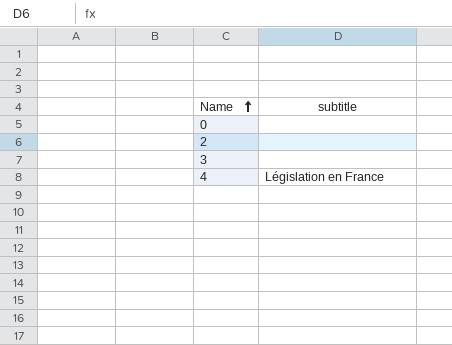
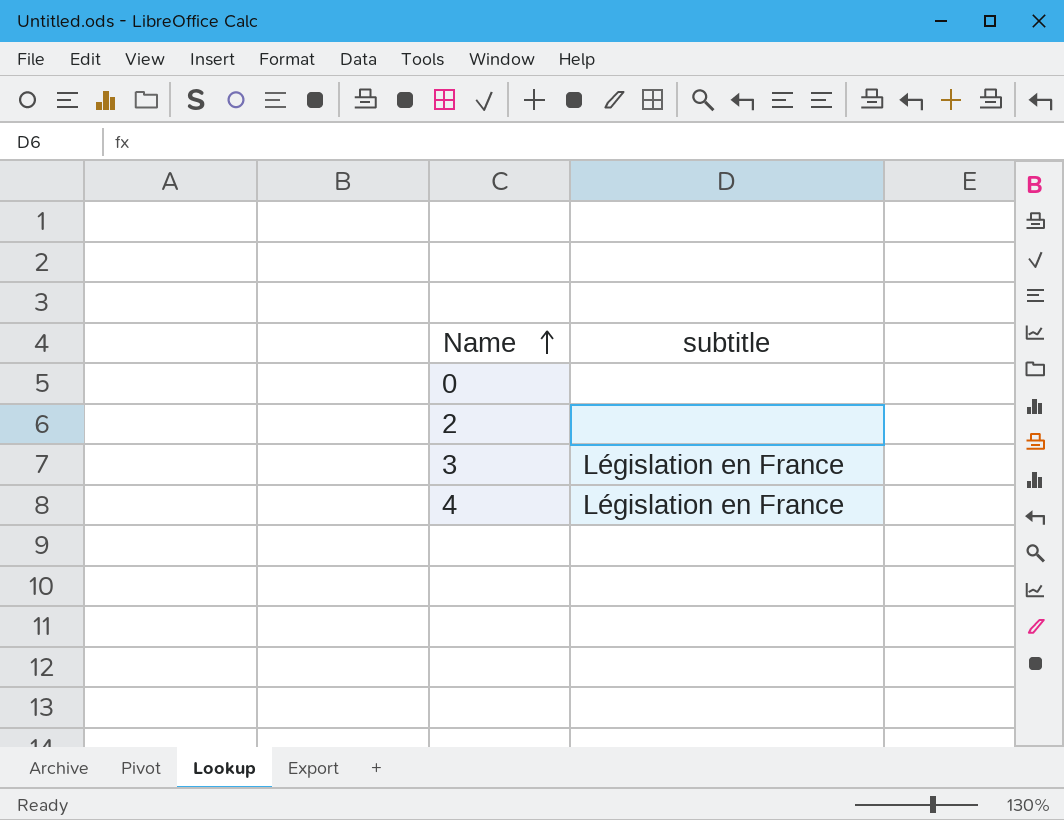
3 | subtitle: none -> Législation en France

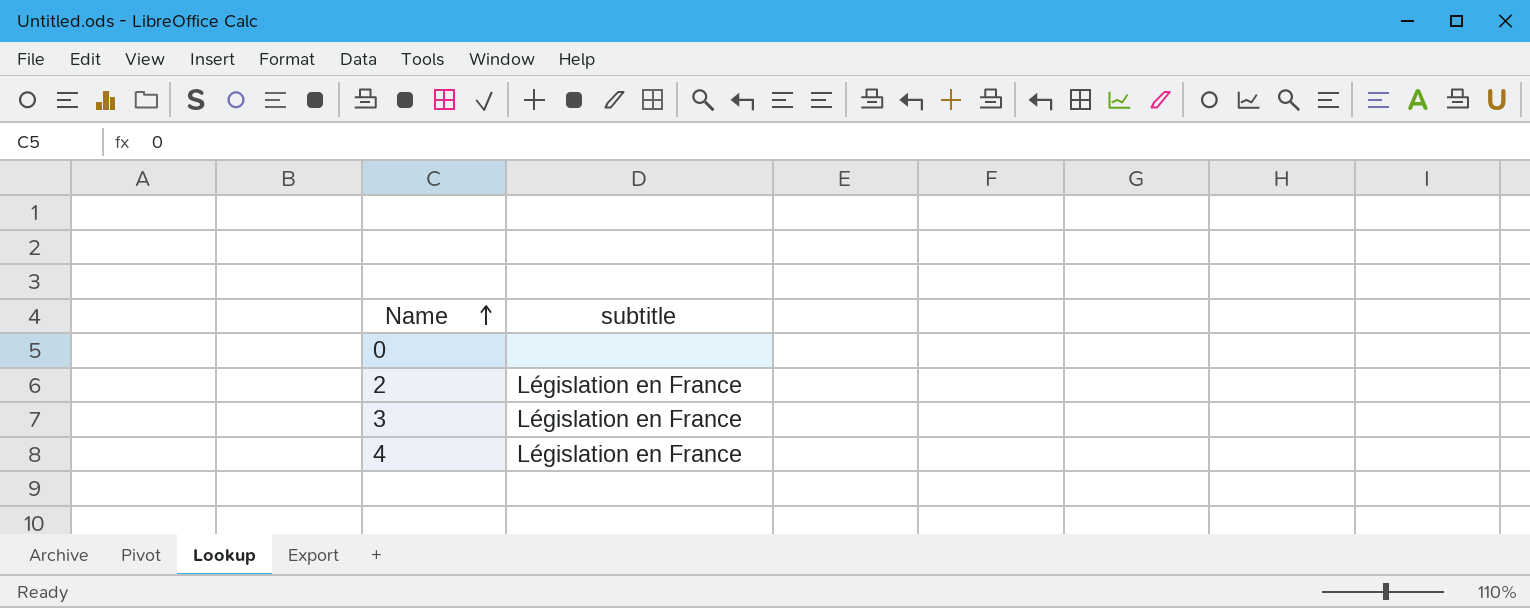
2 | subtitle: none -> Législation en France

